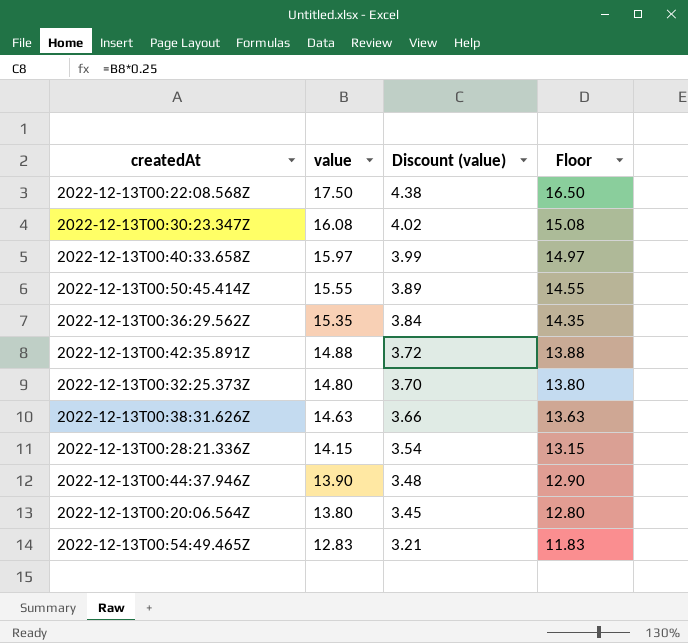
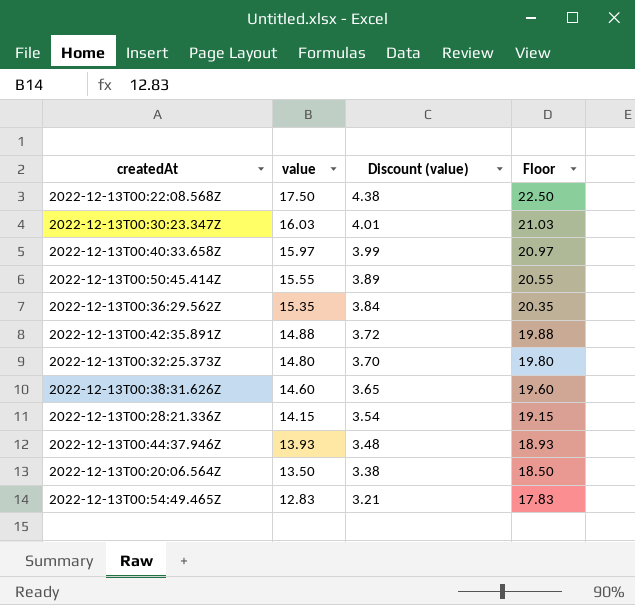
column Floor | formula: [value] - 1 -> [value] + 5
2022-12-13T00:30:23.347Z | value: 16.08 -> 16.03
2022-12-13T00:30:23.347Z | Discount (value): 4.02 -> 4.01
2022-12-13T00:38:31.626Z | value: 14.63 -> 14.60
2022-12-13T00:38:31.626Z | Discount (value): 3.66 -> 3.65
2022-12-13T00:44:37.946Z | value: 13.90 -> 13.93
2022-12-13T00:20:06.564Z | value: 13.80 -> 13.50
2022-12-13T00:20:06.564Z | Discount (value): 3.45 -> 3.38

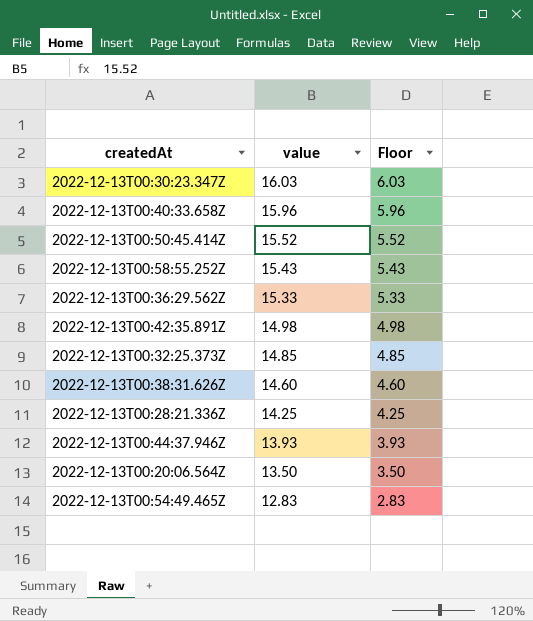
column Discount (value) | formula: [value] * 0.25 -> none
column Floor | formula: [value] + 5 -> [value] - 10
row 2022-12-13T00:22:08.568Z: 17.50 | 4.38 | 22.50 -> none
2022-12-13T00:40:33.658Z | value: 15.97 -> 15.96
2022-12-13T00:50:45.414Z | value: 15.55 -> 15.52
row 2022-12-13T00:58:55.252Z: none -> 15.43 | 5.43
2022-12-13T00:36:29.562Z | value: 15.35 -> 15.33
2022-12-13T00:42:35.891Z | value: 14.88 -> 14.98
2022-12-13T00:32:25.373Z | value: 14.80 -> 14.85
2022-12-13T00:28:21.336Z | value: 14.15 -> 14.25

